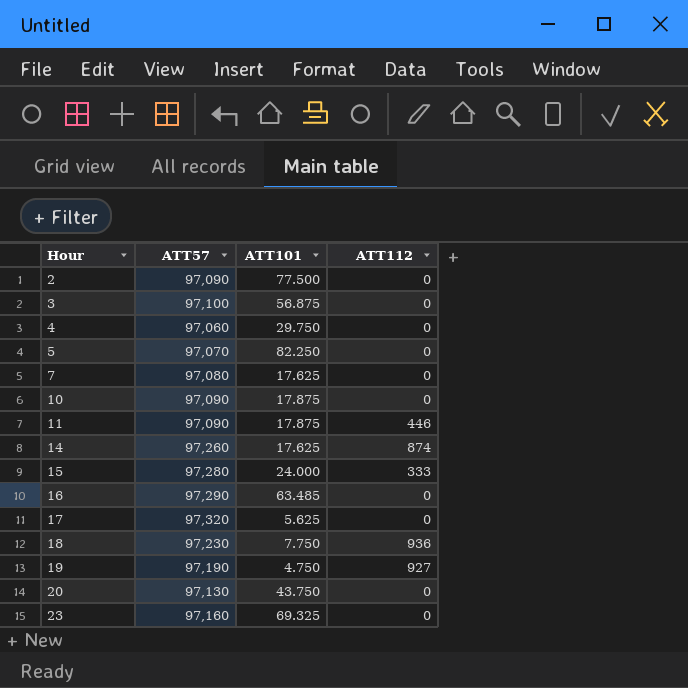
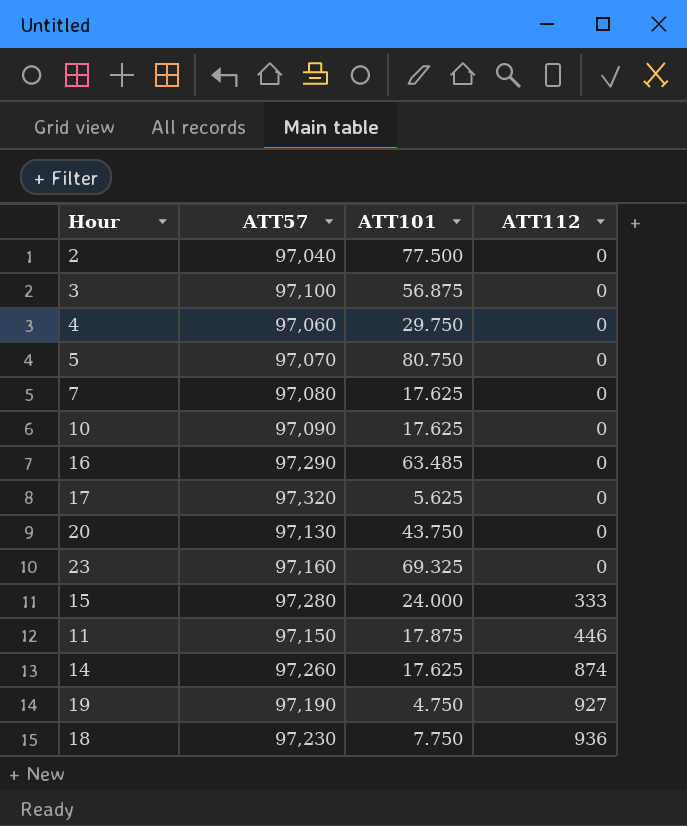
row order: Hour ascending -> ATT112 ascending
2 | ATT57: 97,090 -> 97,040
5 | ATT101: 82.250 -> 80.750
10 | ATT101: 17.875 -> 17.625
11 | ATT57: 97,090 -> 97,150

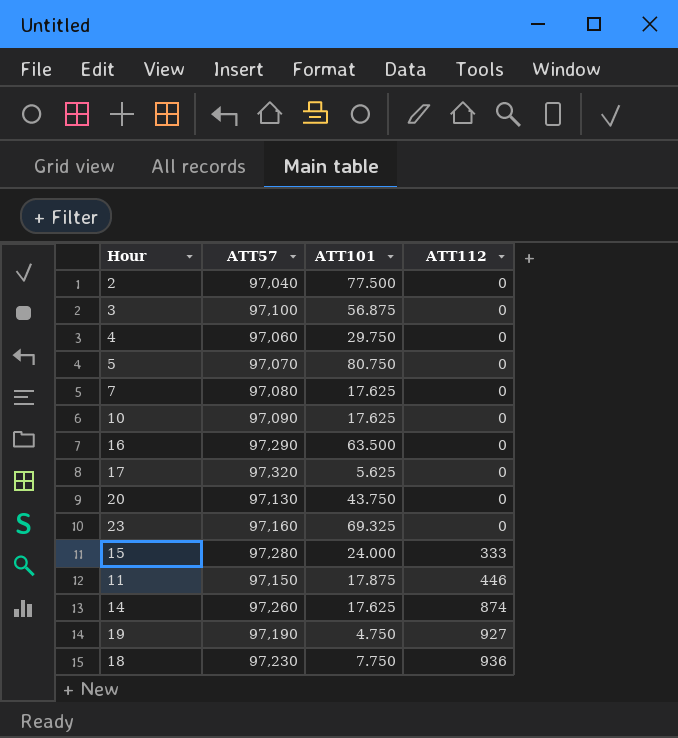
16 | ATT101: 63.485 -> 63.500

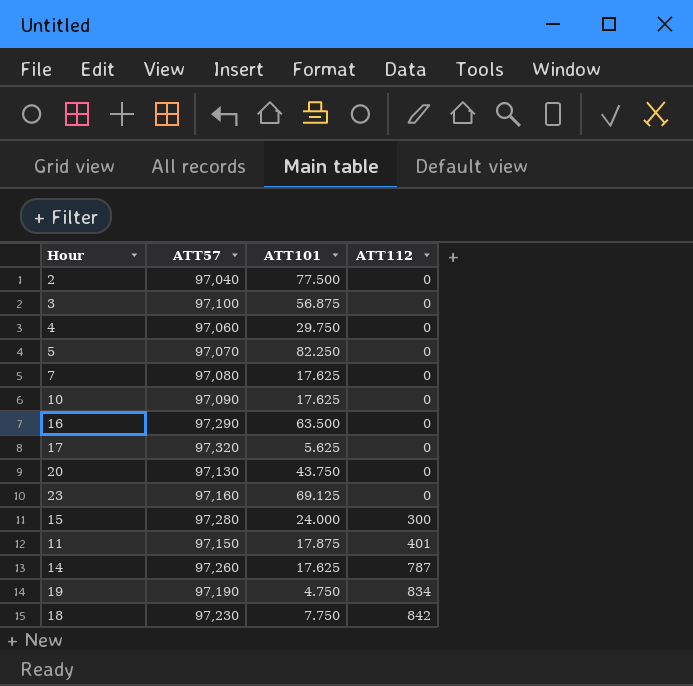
5 | ATT101: 80.750 -> 82.250
23 | ATT101: 69.325 -> 69.125
15 | ATT112: 333 -> 300
11 | ATT112: 446 -> 401
14 | ATT112: 874 -> 787
19 | ATT112: 927 -> 834
18 | ATT112: 936 -> 842

